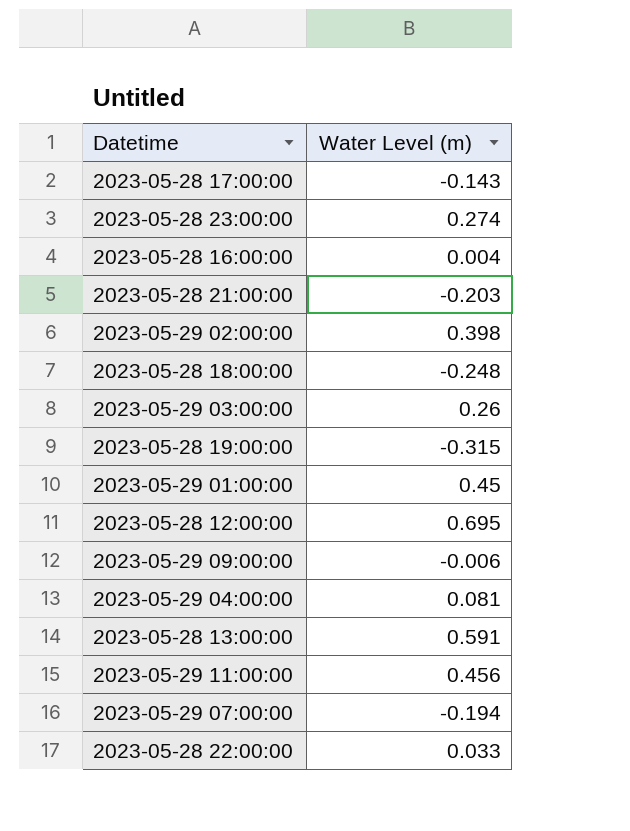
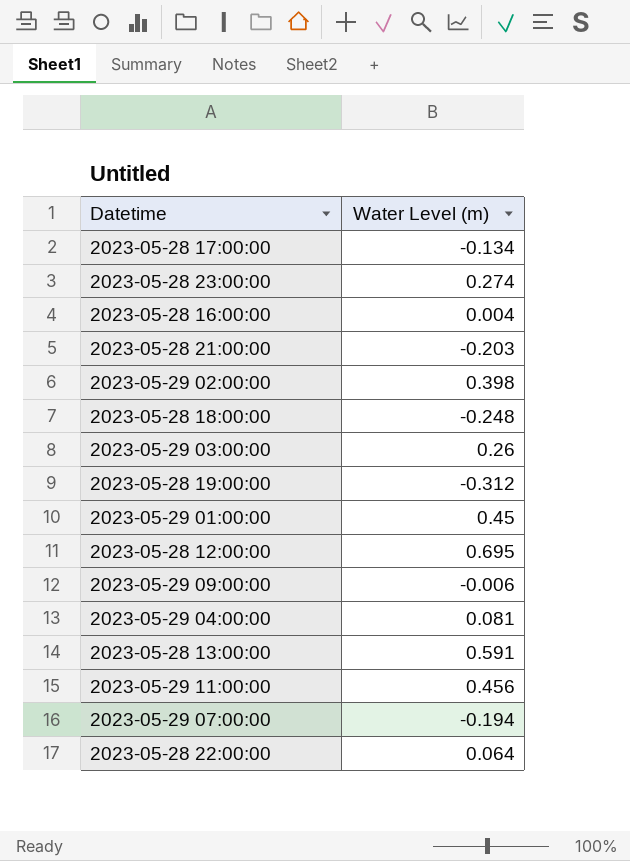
2023-05-28 17:00:00 | Water Level (m): -0.143 -> -0.134
2023-05-28 19:00:00 | Water Level (m): -0.315 -> -0.312
2023-05-28 22:00:00 | Water Level (m): 0.033 -> 0.064

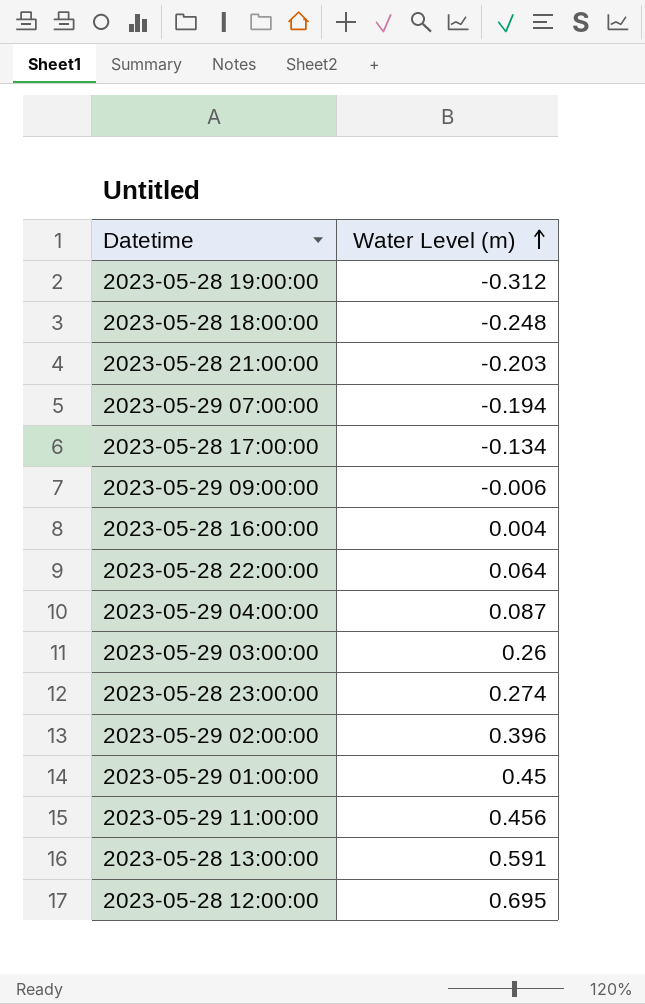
row order: none -> Water Level (m) ascending
2023-05-29 04:00:00 | Water Level (m): 0.081 -> 0.087
2023-05-29 02:00:00 | Water Level (m): 0.398 -> 0.396

